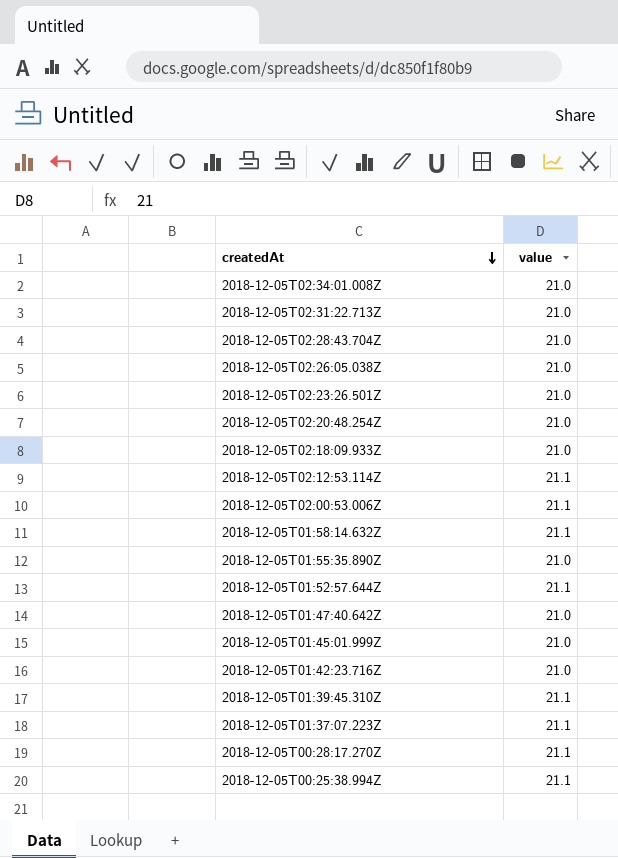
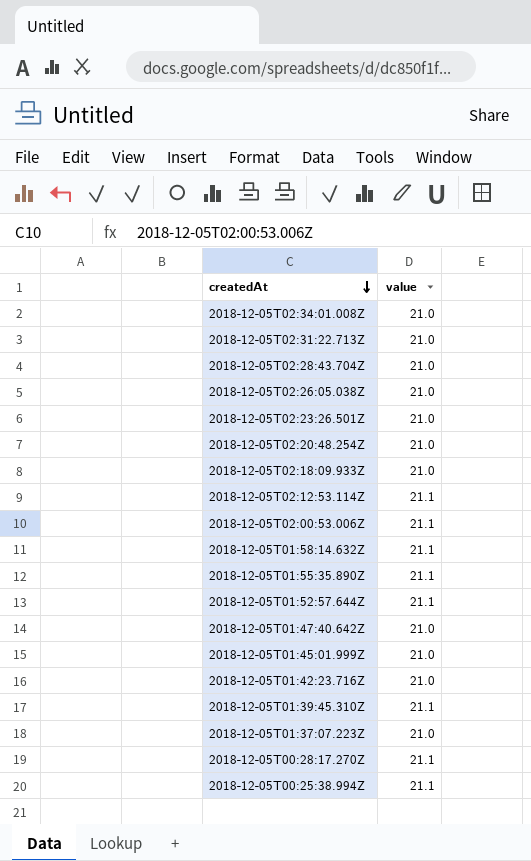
2018-12-05T01:55:35.890Z | value: 21.0 -> 21.1
2018-12-05T01:37:07.223Z | value: 21.1 -> 21.0

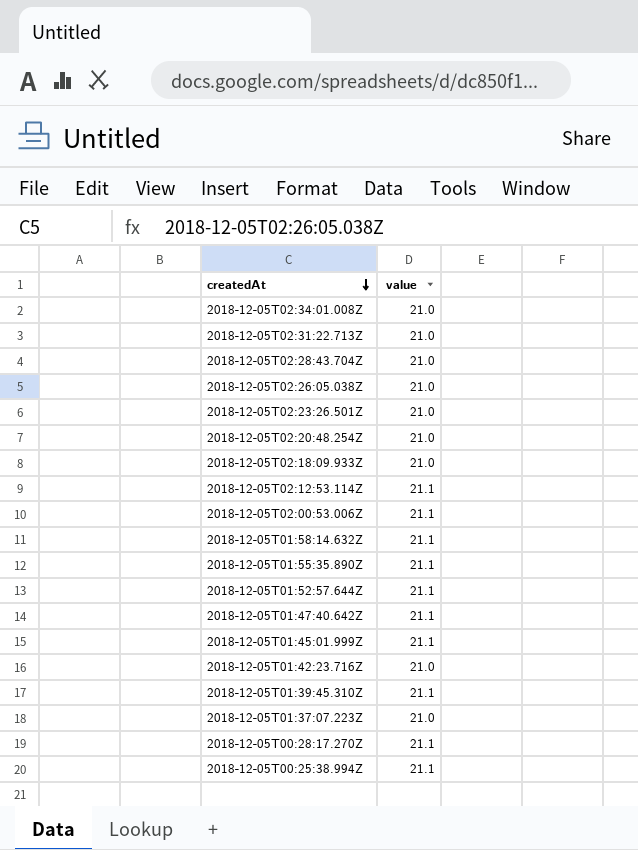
2018-12-05T01:47:40.642Z | value: 21.0 -> 21.1
2018-12-05T01:45:01.999Z | value: 21.0 -> 21.1

